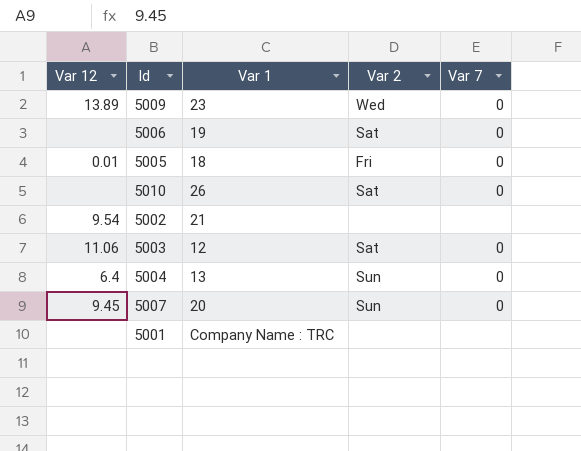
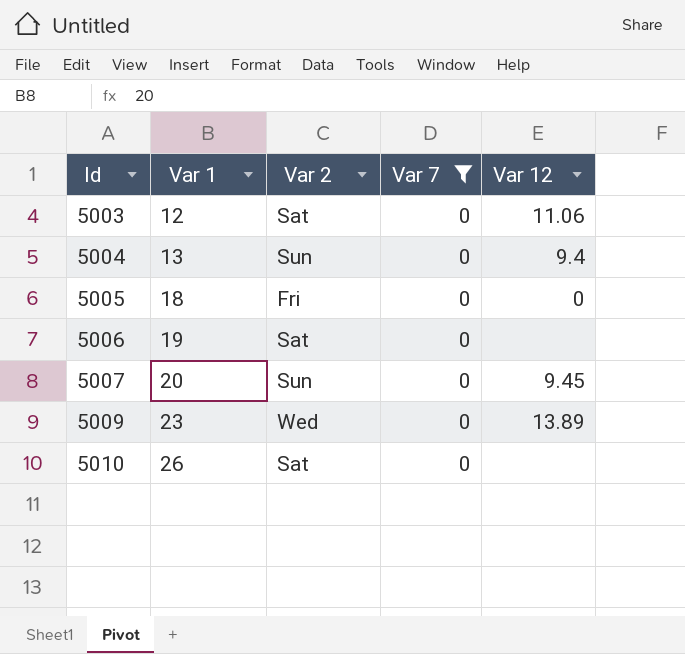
filter: none -> Var 7 = 0
row order: none -> Id ascending
column Var 12 | position: 1 -> 5
5004 | Var 12: 6.4 -> 9.4
5005 | Var 12: 0.01 -> 0

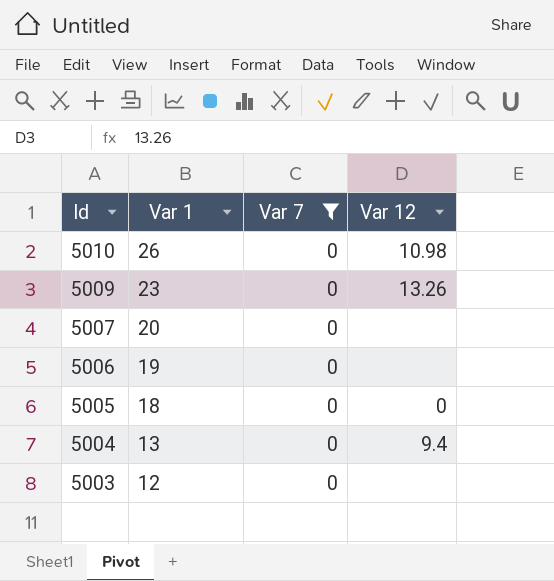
row order: Id ascending -> Id descending
column Var 2 | position: 3 -> none
5010 | Var 12: none -> 10.98
5009 | Var 12: 13.89 -> 13.26
5007 | Var 12: 9.45 -> none
5003 | Var 12: 11.06 -> none

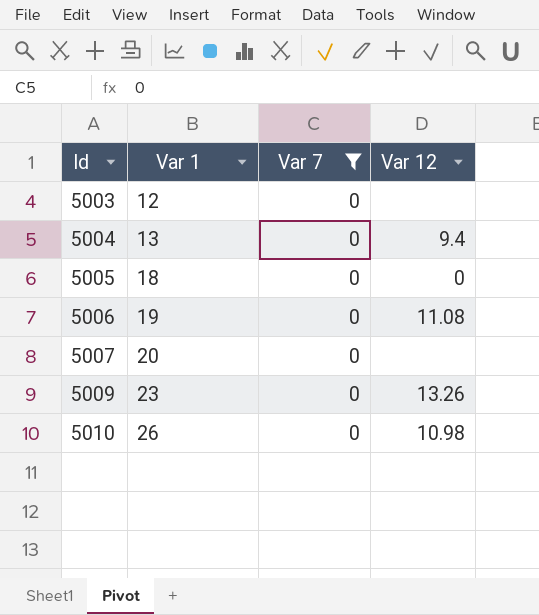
row order: Id descending -> Id ascending
5006 | Var 12: none -> 11.08

